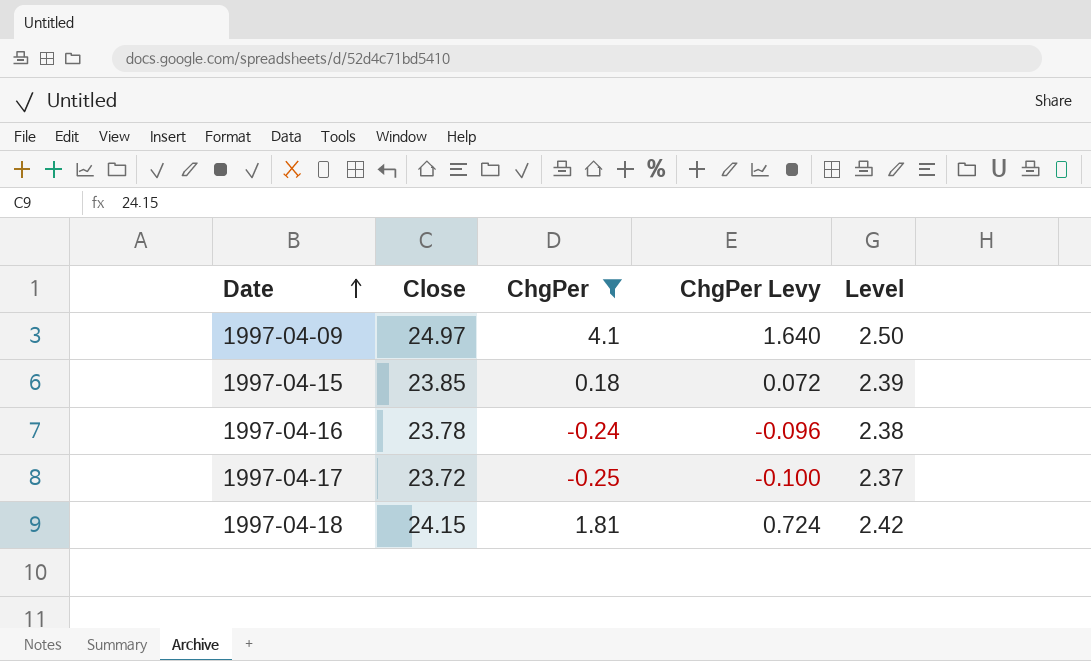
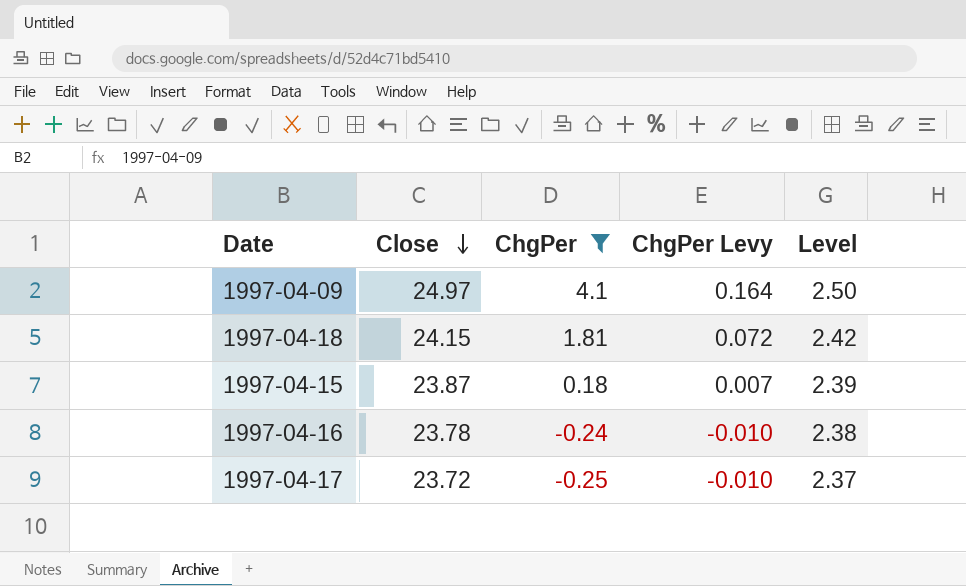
row order: Date ascending -> Close descending
column ChgPer Levy | formula: [ChgPer] * 0.4 -> [ChgPer] * 0.04
1997-04-15 | Close: 23.85 -> 23.87

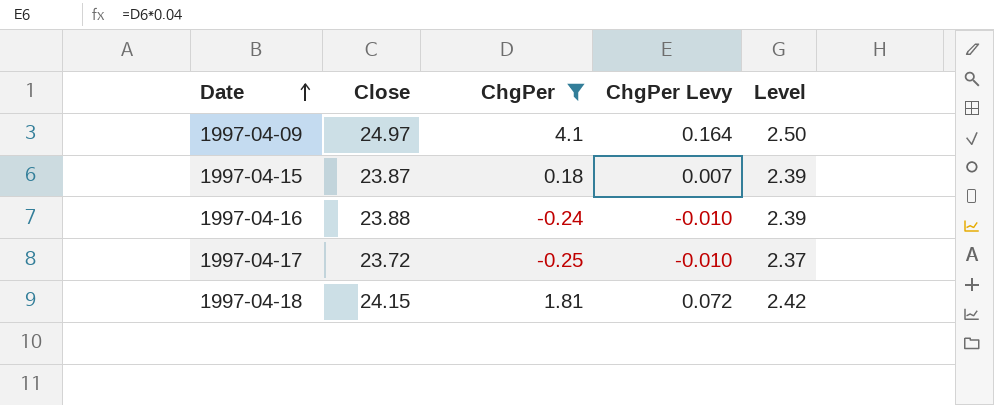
row order: Close descending -> Date ascending
1997-04-16 | Close: 23.78 -> 23.88
1997-04-16 | Level: 2.38 -> 2.39

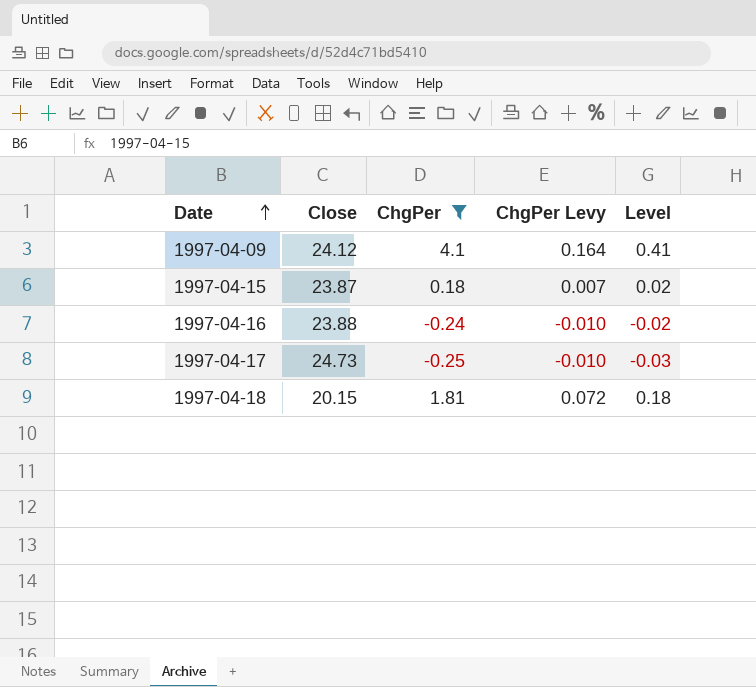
column Level | formula: [Close] * 0.1 -> [ChgPer] * 0.1
1997-04-09 | Close: 24.97 -> 24.12
1997-04-17 | Close: 23.72 -> 24.73
1997-04-18 | Close: 24.15 -> 20.15

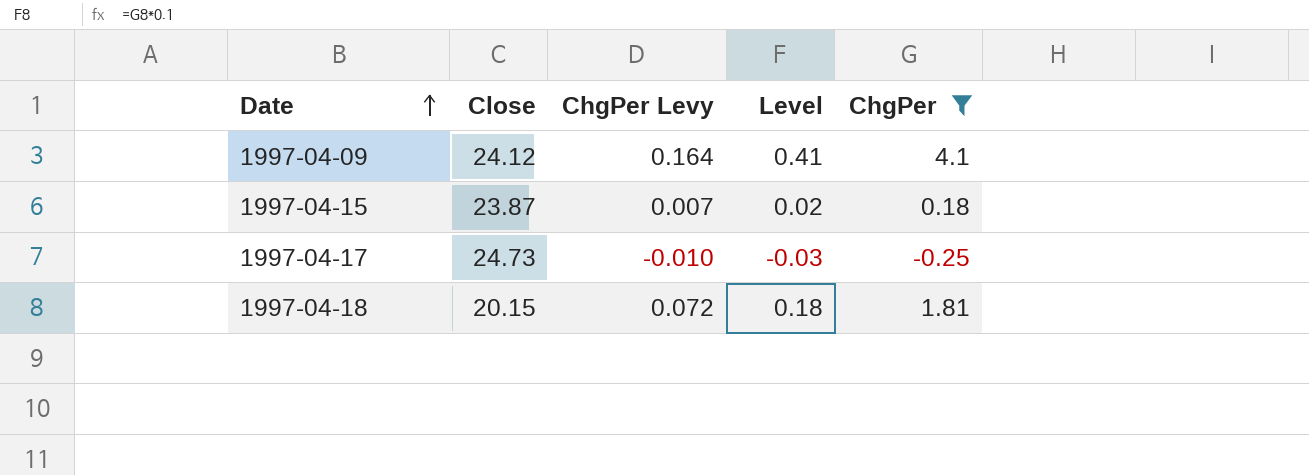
column ChgPer | position: 3 -> 5
row 1997-04-16: 23.88 | -0.24 | -0.010 | -0.02 -> none

